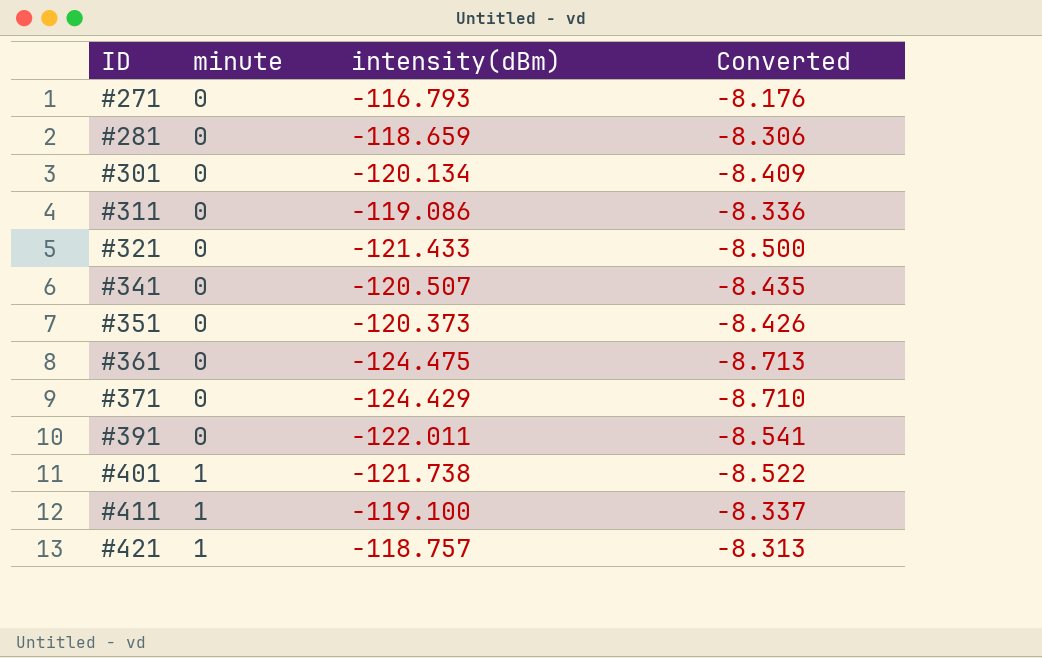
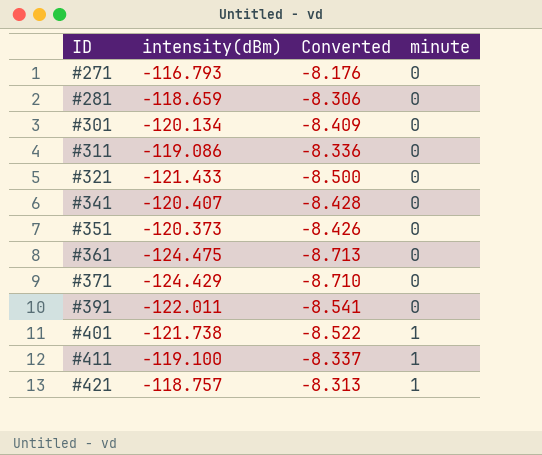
column minute | position: 2 -> 4
#341 | intensity(dBm): -120.507 -> -120.407
#341 | Converted: -8.435 -> -8.428

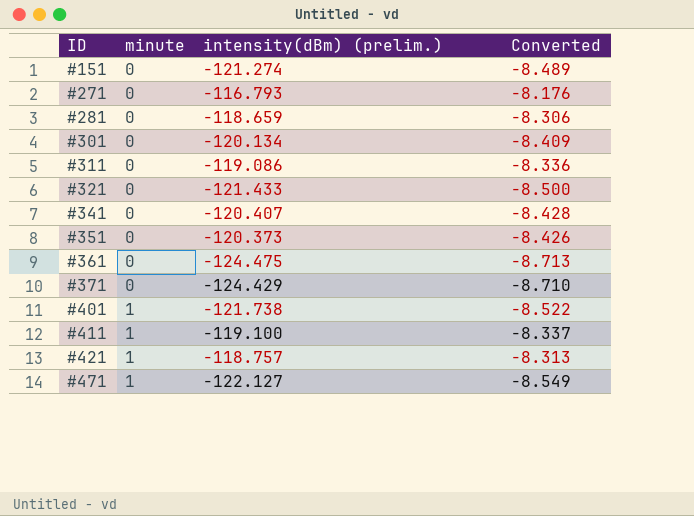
column minute | position: 4 -> 2
column name: intensity(dBm) -> intensity(dBm) (prelim.)
row #391: -122.011 | -8.541 | 0 -> none
row #151: none -> 0 | -121.274 | -8.489
row #471: none -> 1 | -122.127 | -8.549

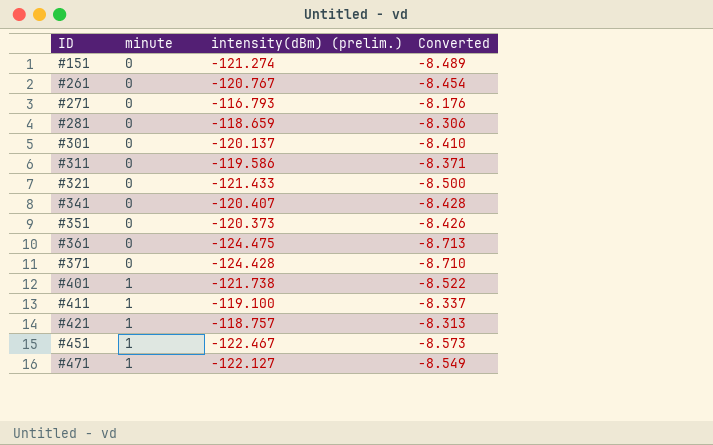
row #261: none -> 0 | -120.767 | -8.454
#301 | intensity(dBm) (prelim.): -120.134 -> -120.137
#301 | Converted: -8.409 -> -8.410
#311 | intensity(dBm) (prelim.): -119.086 -> -119.586
#311 | Converted: -8.336 -> -8.371
#371 | intensity(dBm) (prelim.): -124.429 -> -124.428
row #451: none -> 1 | -122.467 | -8.573

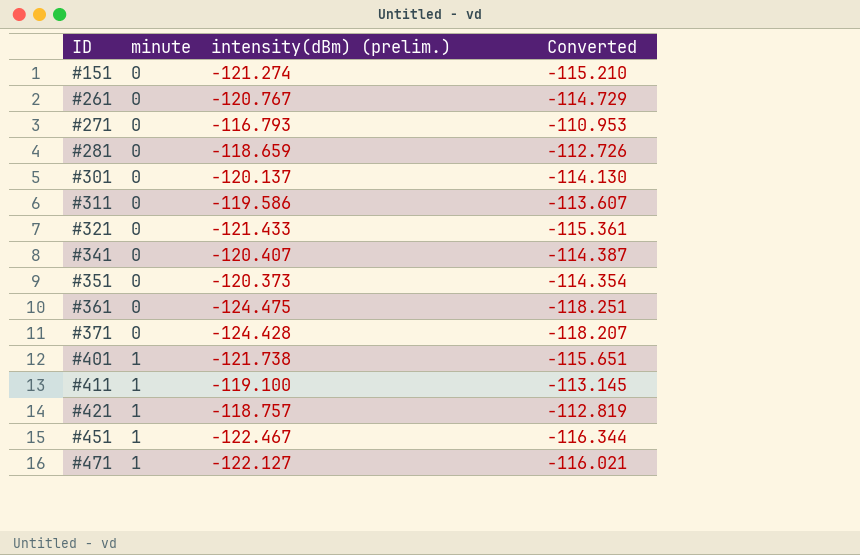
column Converted | formula: [intensity(dBm) (prelim.)] * 0.07 -> [intensity(dBm) (prelim.)] * 0.95

